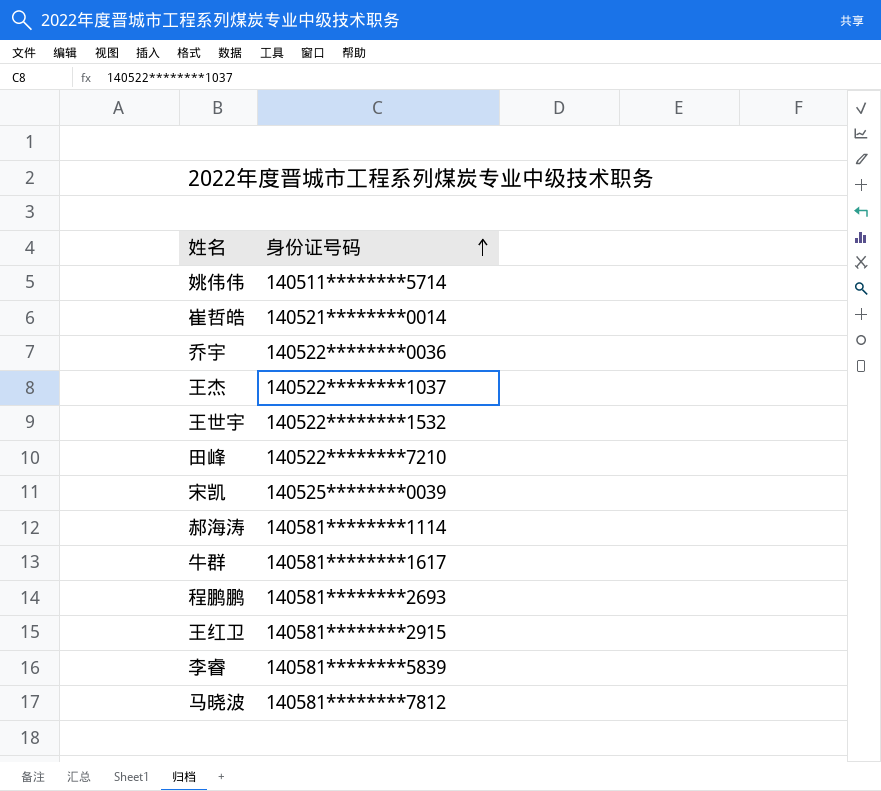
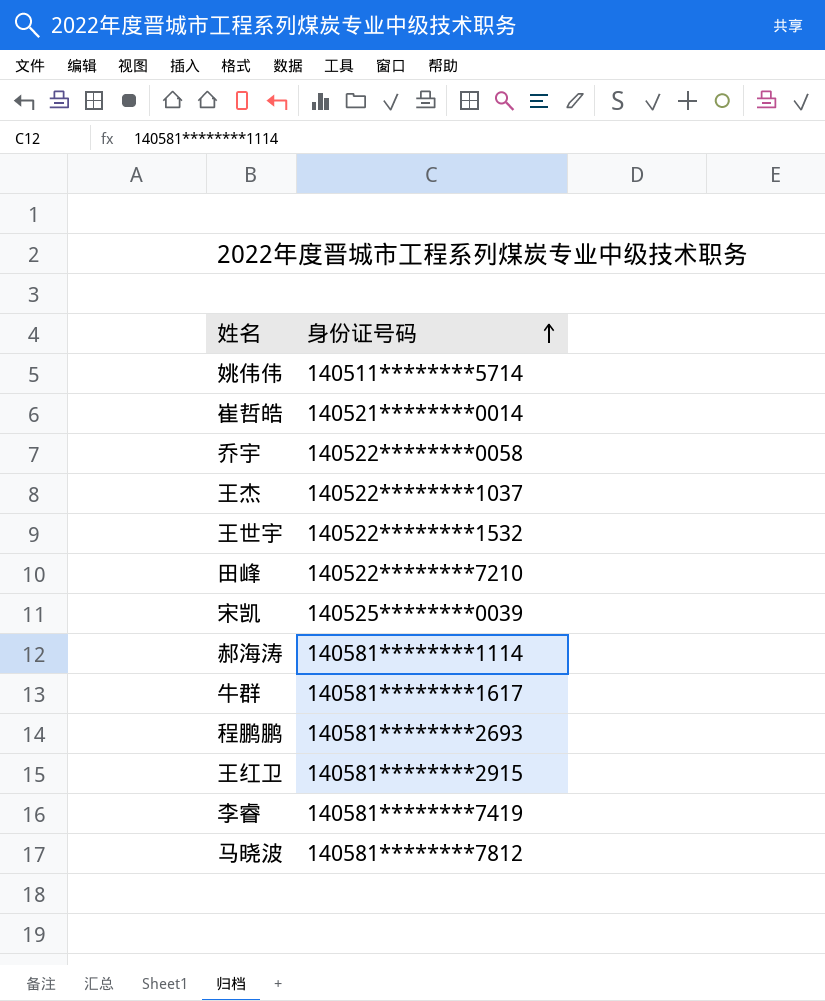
乔宇 | 身份证号码: 140522********0036 -> 140522********0058
李睿 | 身份证号码: 140581********5839 -> 140581********7419

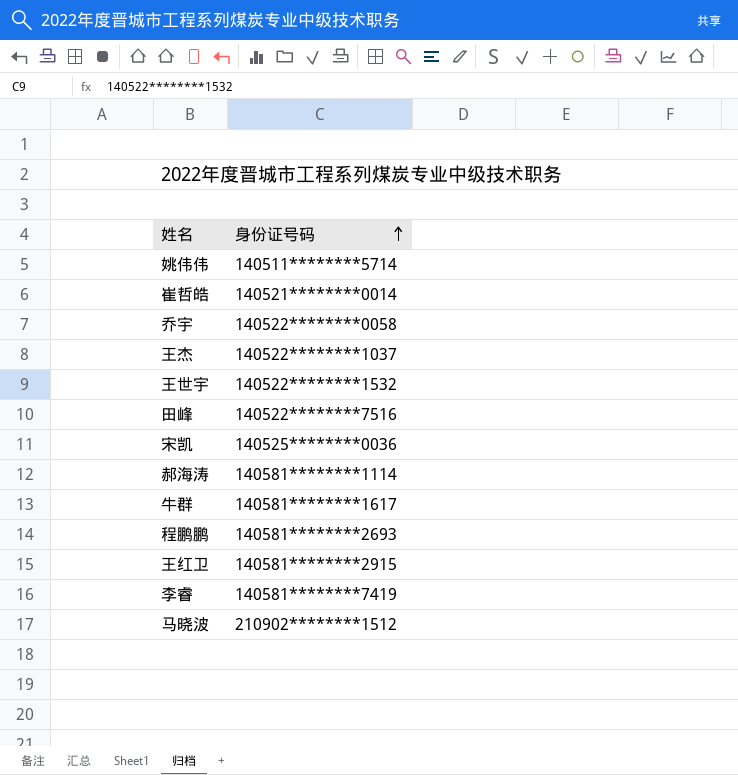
田峰 | 身份证号码: 140522********7210 -> 140522********7516
宋凯 | 身份证号码: 140525********0039 -> 140525********0036
马晓波 | 身份证号码: 140581********7812 -> 210902********1512

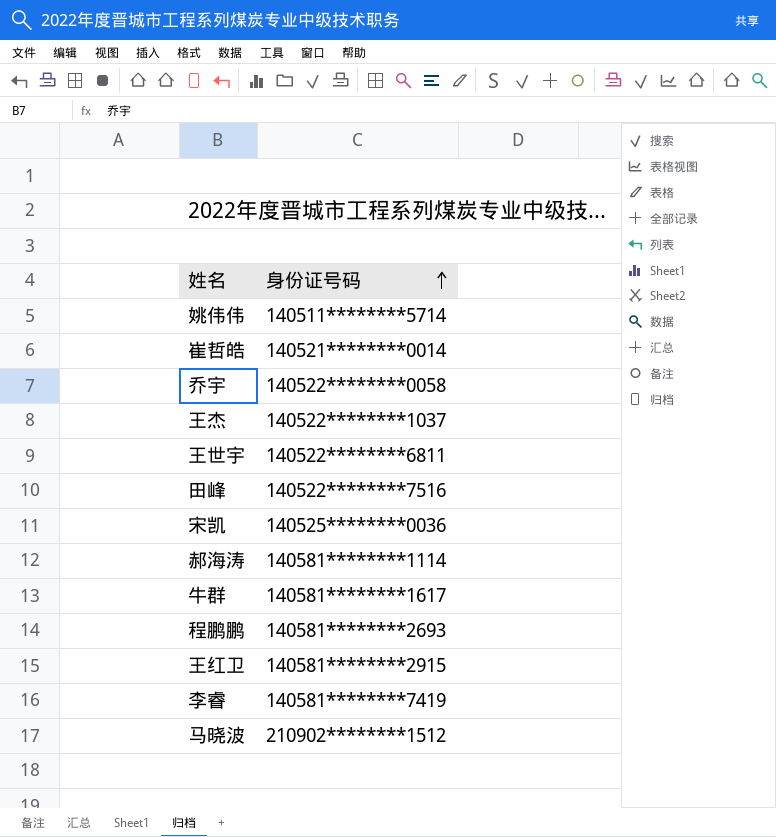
王世宇 | 身份证号码: 140522********1532 -> 140522********6811

